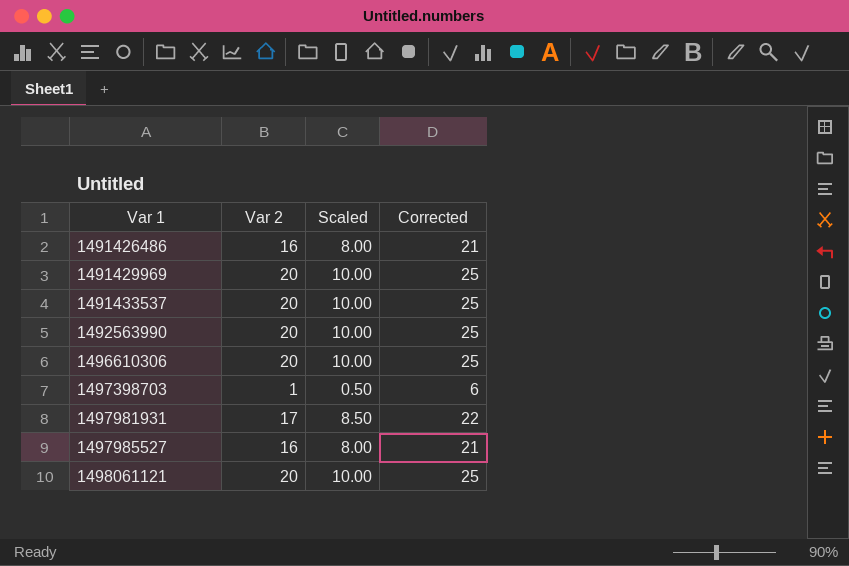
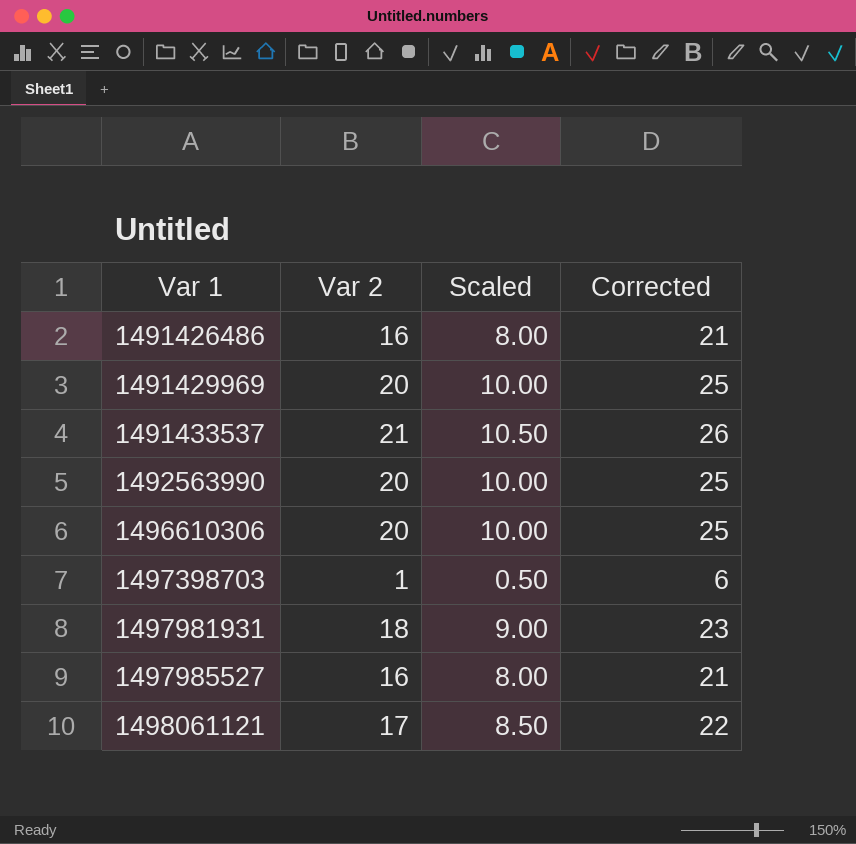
1491433537 | Var 2: 20 -> 21
1491433537 | Scaled: 10.00 -> 10.50
1491433537 | Corrected: 25 -> 26
1497981931 | Var 2: 17 -> 18
1497981931 | Scaled: 8.50 -> 9.00
1497981931 | Corrected: 22 -> 23
1498061121 | Var 2: 20 -> 17
1498061121 | Scaled: 10.00 -> 8.50
1498061121 | Corrected: 25 -> 22

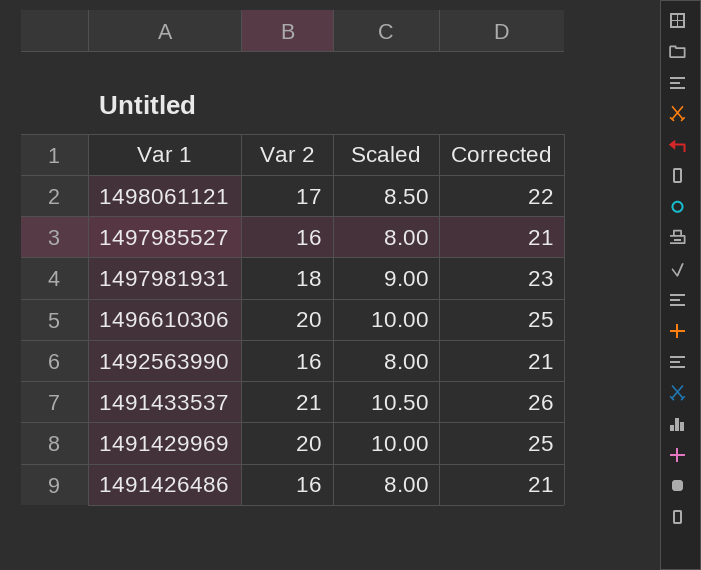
row order: Var 1 ascending -> Var 1 descending
row 1497398703: 1 | 0.50 | 6 -> none
1492563990 | Var 2: 20 -> 16
1492563990 | Scaled: 10.00 -> 8.00
1492563990 | Corrected: 25 -> 21

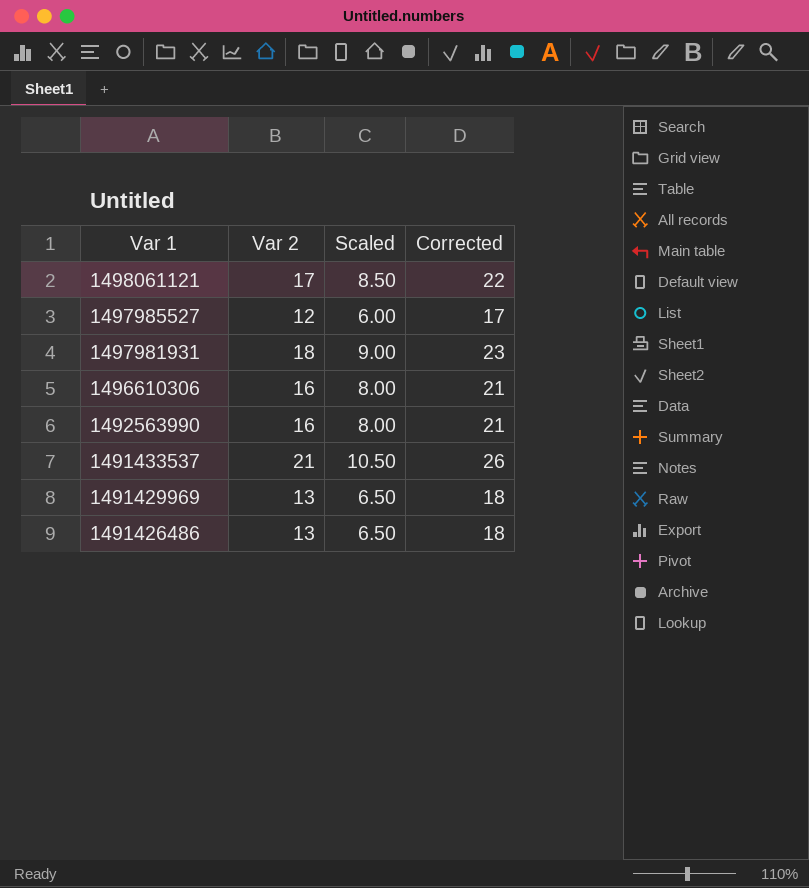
1497985527 | Var 2: 16 -> 12
1497985527 | Scaled: 8.00 -> 6.00
1497985527 | Corrected: 21 -> 17
1496610306 | Var 2: 20 -> 16
1496610306 | Scaled: 10.00 -> 8.00
1496610306 | Corrected: 25 -> 21
1491429969 | Var 2: 20 -> 13
1491429969 | Scaled: 10.00 -> 6.50
1491429969 | Corrected: 25 -> 18
1491426486 | Var 2: 16 -> 13
1491426486 | Scaled: 8.00 -> 6.50
1491426486 | Corrected: 21 -> 18

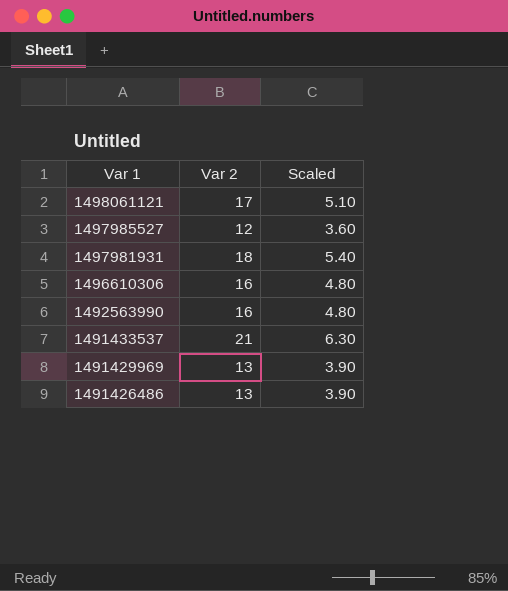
column Corrected | formula: [Var 2] + 5 -> none
column Scaled | formula: [Var 2] * 0.5 -> [Var 2] * 0.3

